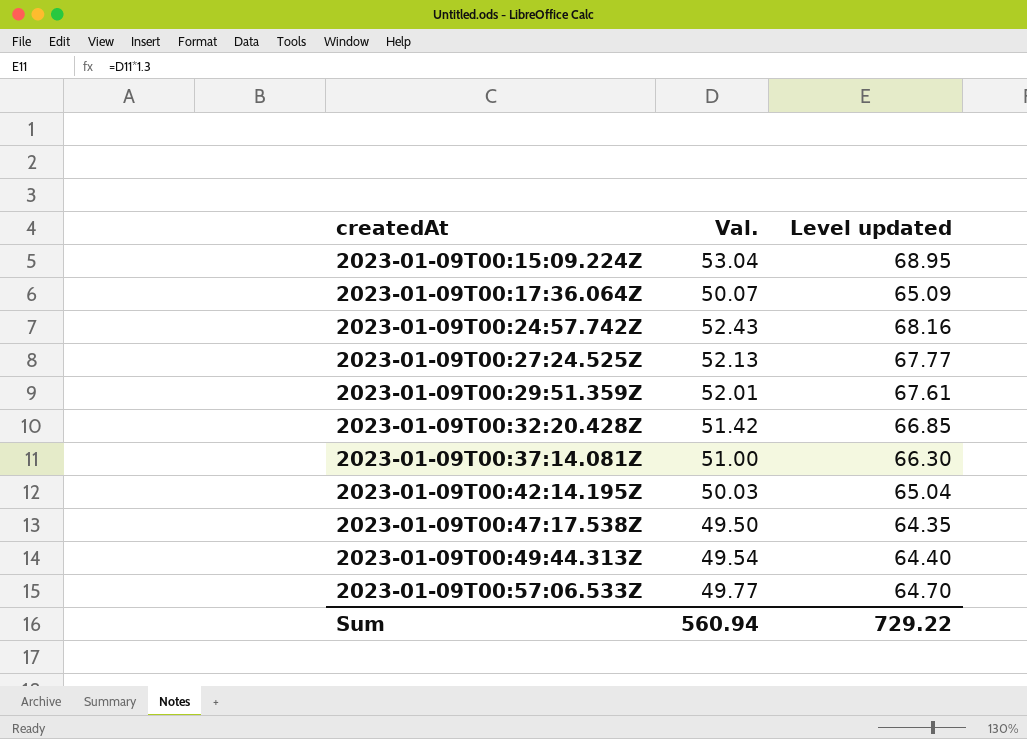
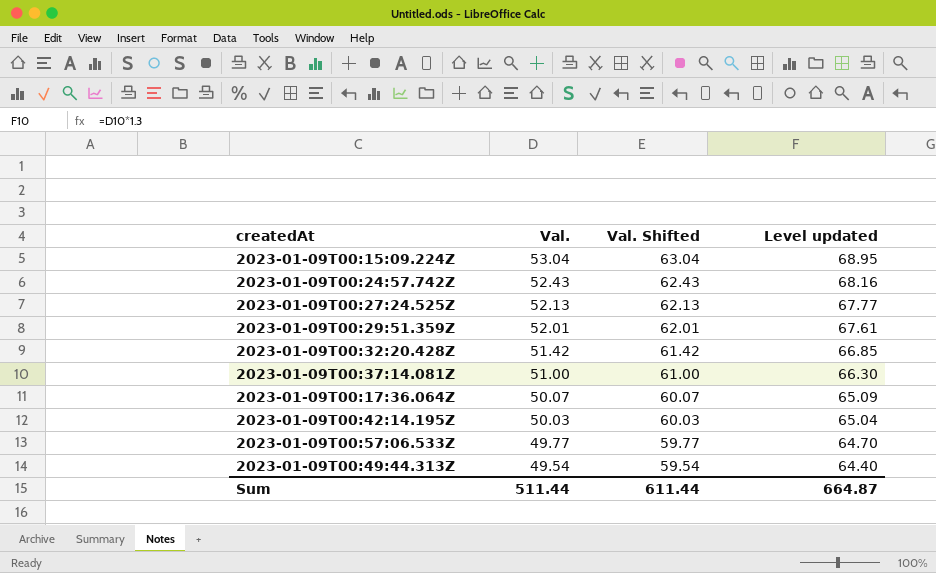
row order: createdAt ascending -> Val. descending
column Val. Shifted | formula: none -> [Val.] + 10
row 2023-01-09T00:47:17.538Z: 49.50 | 64.35 -> none
Sum | Val.: 560.94 -> 511.44
Sum | Level updated: 729.22 -> 664.87

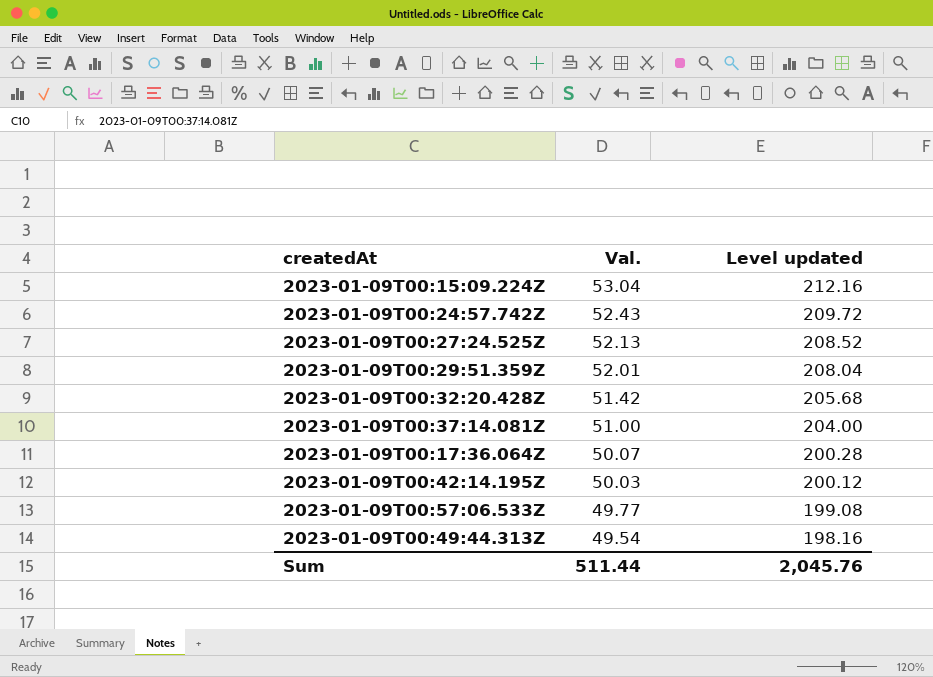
column Val. Shifted | formula: [Val.] + 10 -> none
column Level updated | formula: [Val.] * 1.3 -> [Val.] * 4
Sum | Level updated: 664.87 -> 2,045.76

